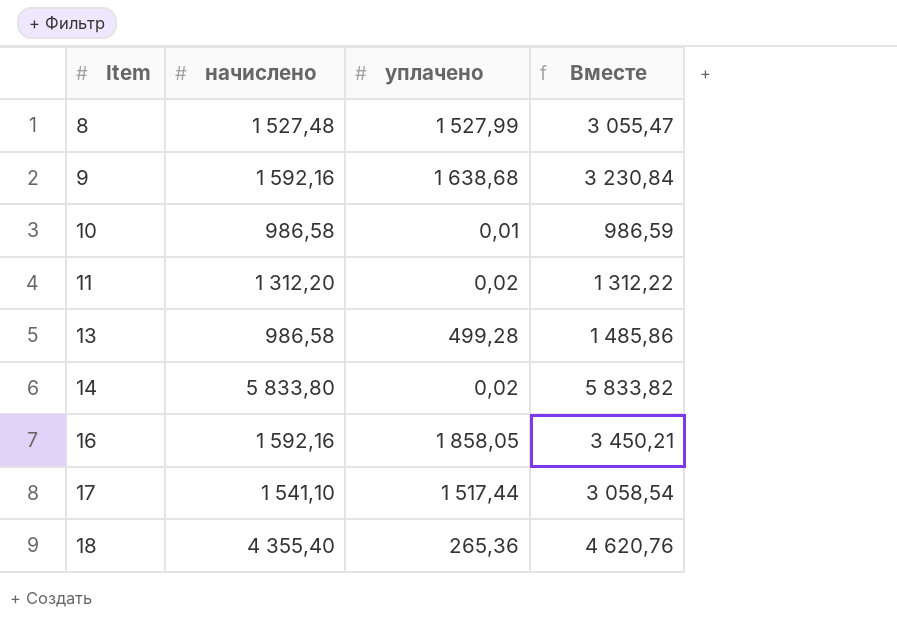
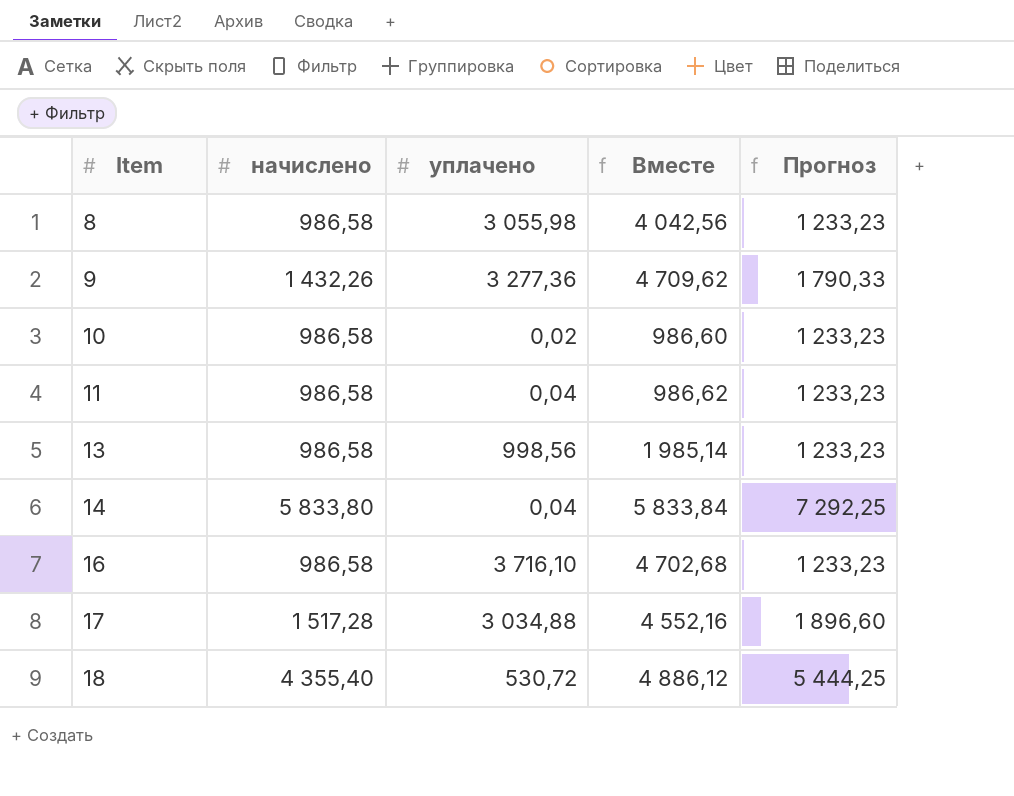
column Прогноз | formula: none -> [начислено] * 1,25
8 | начислено: 1 527,48 -> 986,58
8 | уплачено: 1 527,99 -> 3 055,98
8 | Вместе: 3 055,47 -> 4 042,56
9 | начислено: 1 592,16 -> 1 432,26
9 | уплачено: 1 638,68 -> 3 277,36
9 | Вместе: 3 230,84 -> 4 709,62
10 | уплачено: 0,01 -> 0,02
10 | Вместе: 986,59 -> 986,60
11 | начислено: 1 312,20 -> 986,58
11 | уплачено: 0,02 -> 0,04
11 | Вместе: 1 312,22 -> 986,62
13 | уплачено: 499,28 -> 998,56
13 | Вместе: 1 485,86 -> 1 985,14
14 | уплачено: 0,02 -> 0,04
14 | Вместе: 5 833,82 -> 5 833,84
16 | начислено: 1 592,16 -> 986,58
16 | уплачено: 1 858,05 -> 3 716,10
16 | Вместе: 3 450,21 -> 4 702,68
17 | начислено: 1 541,10 -> 1 517,28
17 | уплачено: 1 517,44 -> 3 034,88
17 | Вместе: 3 058,54 -> 4 552,16
18 | уплачено: 265,36 -> 530,72
18 | Вместе: 4 620,76 -> 4 886,12

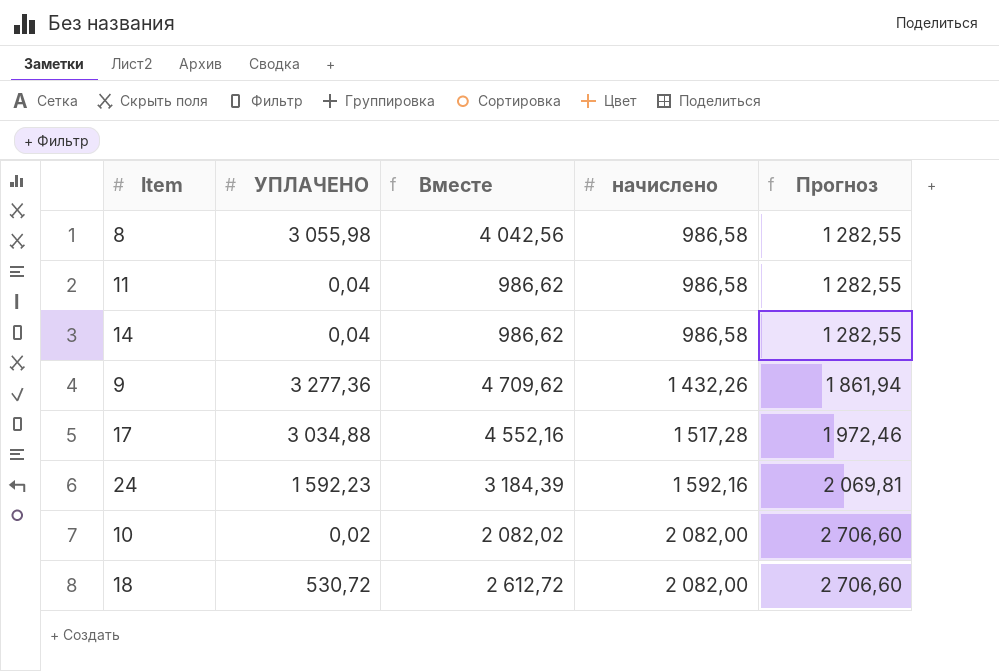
row order: Item ascending -> начислено ascending
column name: уплачено -> УПЛАЧЕНО
column начислено | position: 2 -> 4
column Прогноз | formula: [начислено] * 1,25 -> [начислено] * 1,3
row 13: 986,58 | 998,56 | 1 985,14 | 1 233,23 -> none
row 16: 986,58 | 3 716,10 | 4 702,68 | 1 233,23 -> none
14 | Вместе: 5 833,84 -> 986,62
14 | начислено: 5 833,80 -> 986,58
row 24: none -> 1 592,23 | 3 184,39 | 1 592,16 | 2 069,81
10 | Вместе: 986,60 -> 2 082,02
10 | начислено: 986,58 -> 2 082,00
18 | Вместе: 4 886,12 -> 2 612,72
18 | начислено: 4 355,40 -> 2 082,00

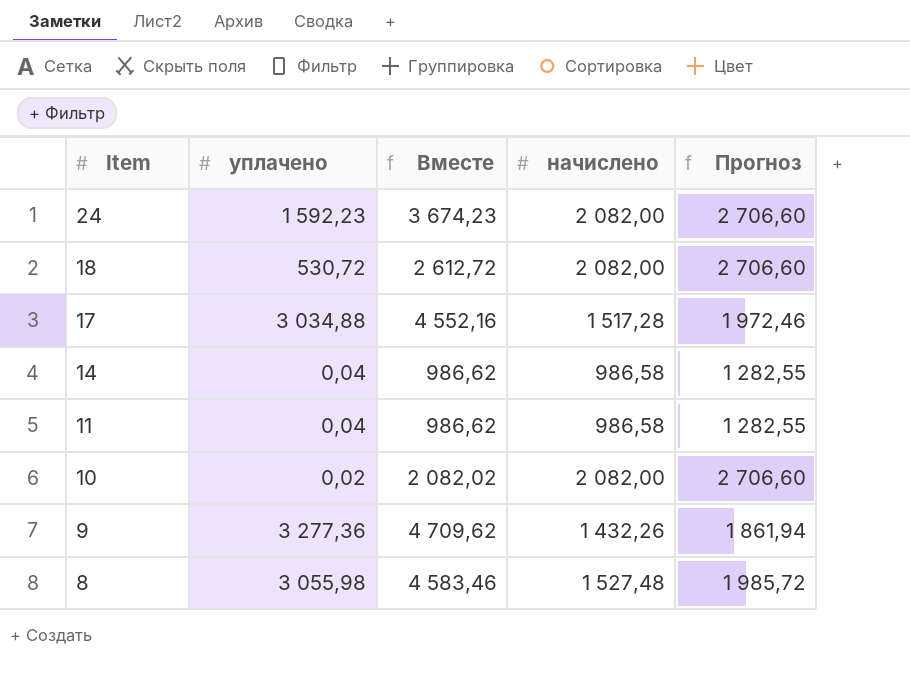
row order: начислено ascending -> Item descending
column name: УПЛАЧЕНО -> уплачено
24 | Вместе: 3 184,39 -> 3 674,23
24 | начислено: 1 592,16 -> 2 082,00
24 | Прогноз: 2 069,81 -> 2 706,60
8 | Вместе: 4 042,56 -> 4 583,46
8 | начислено: 986,58 -> 1 527,48
8 | Прогноз: 1 282,55 -> 1 985,72

